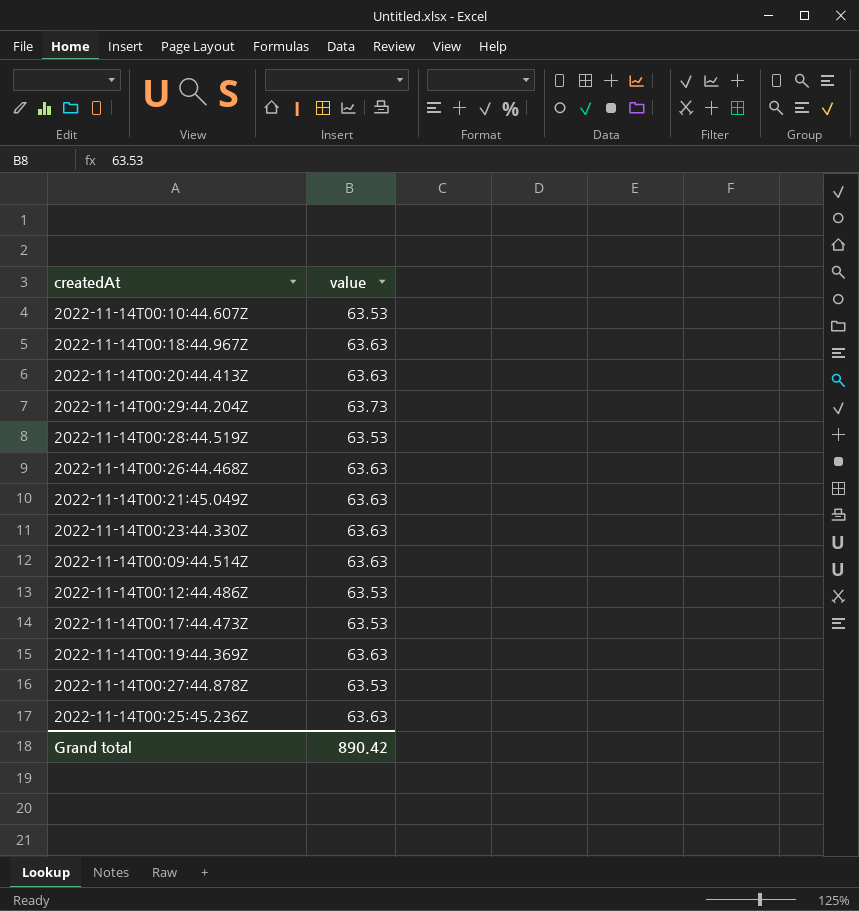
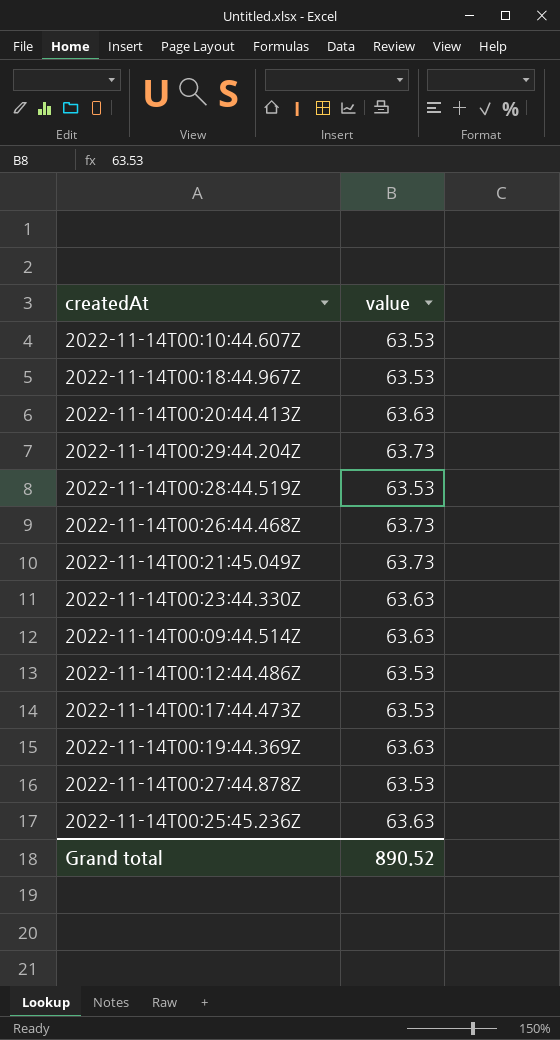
2022-11-14T00:18:44.967Z | value: 63.63 -> 63.53
2022-11-14T00:26:44.468Z | value: 63.63 -> 63.73
2022-11-14T00:21:45.049Z | value: 63.63 -> 63.73
Grand total | value: 890.42 -> 890.52

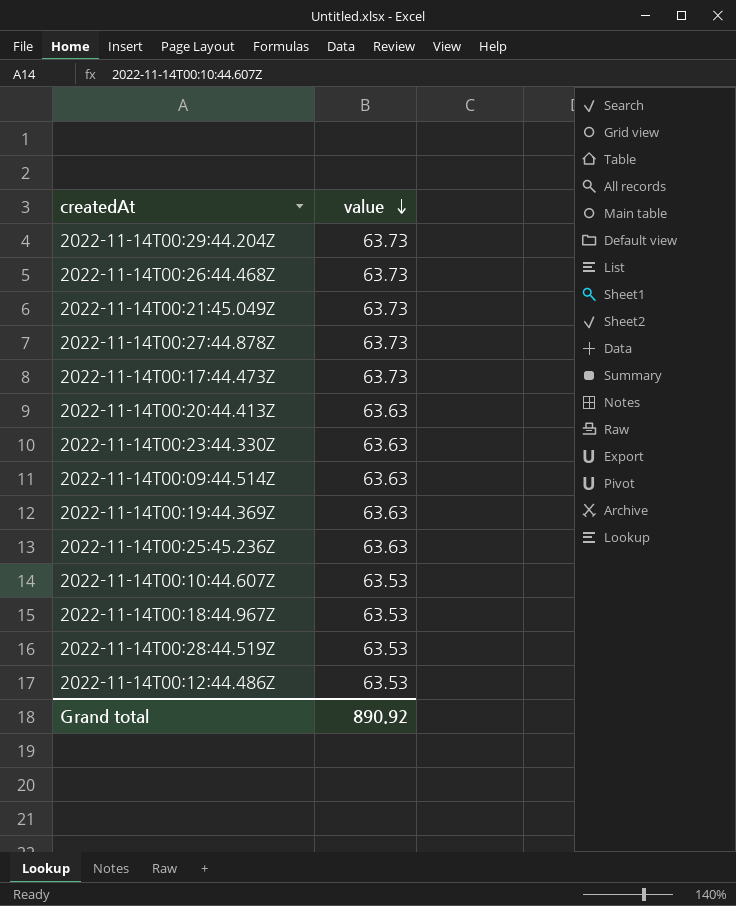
row order: none -> value descending
2022-11-14T00:27:44.878Z | value: 63.53 -> 63.73
2022-11-14T00:17:44.473Z | value: 63.53 -> 63.73
Grand total | value: 890.52 -> 890.92

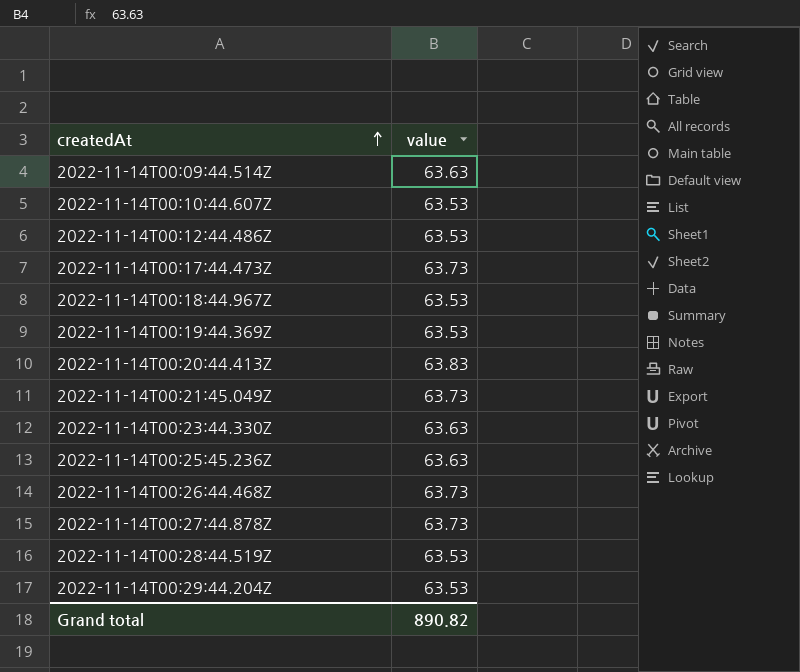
row order: value descending -> createdAt ascending
2022-11-14T00:19:44.369Z | value: 63.63 -> 63.53
2022-11-14T00:20:44.413Z | value: 63.63 -> 63.83
2022-11-14T00:29:44.204Z | value: 63.73 -> 63.53
Grand total | value: 890.92 -> 890.82

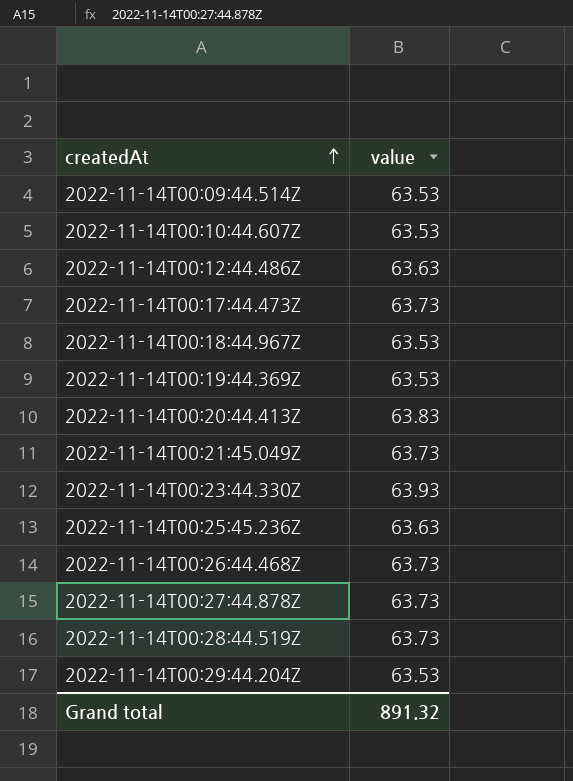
2022-11-14T00:09:44.514Z | value: 63.63 -> 63.53
2022-11-14T00:12:44.486Z | value: 63.53 -> 63.63
2022-11-14T00:23:44.330Z | value: 63.63 -> 63.93
2022-11-14T00:28:44.519Z | value: 63.53 -> 63.73
Grand total | value: 890.82 -> 891.32

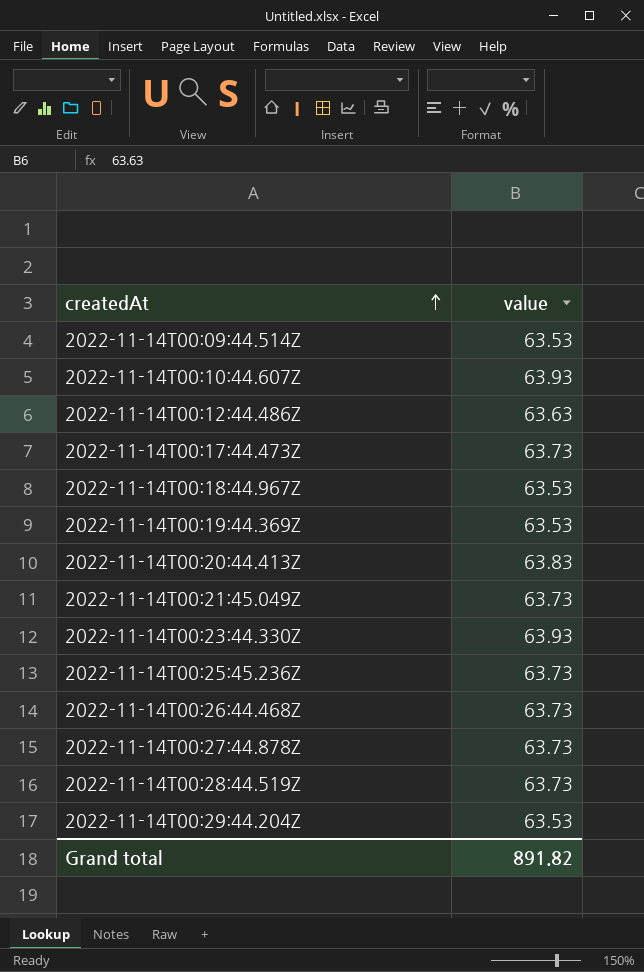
2022-11-14T00:10:44.607Z | value: 63.53 -> 63.93
2022-11-14T00:25:45.236Z | value: 63.63 -> 63.73
Grand total | value: 891.32 -> 891.82

